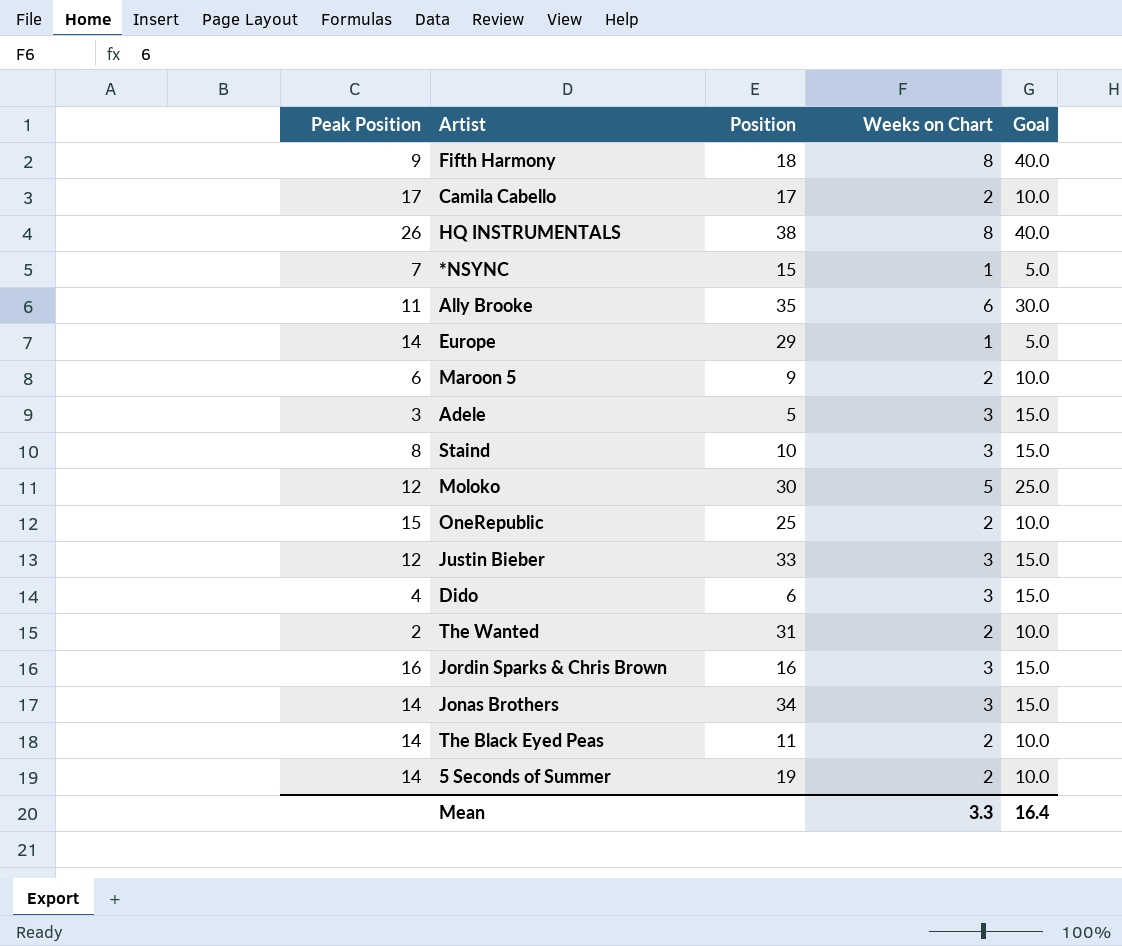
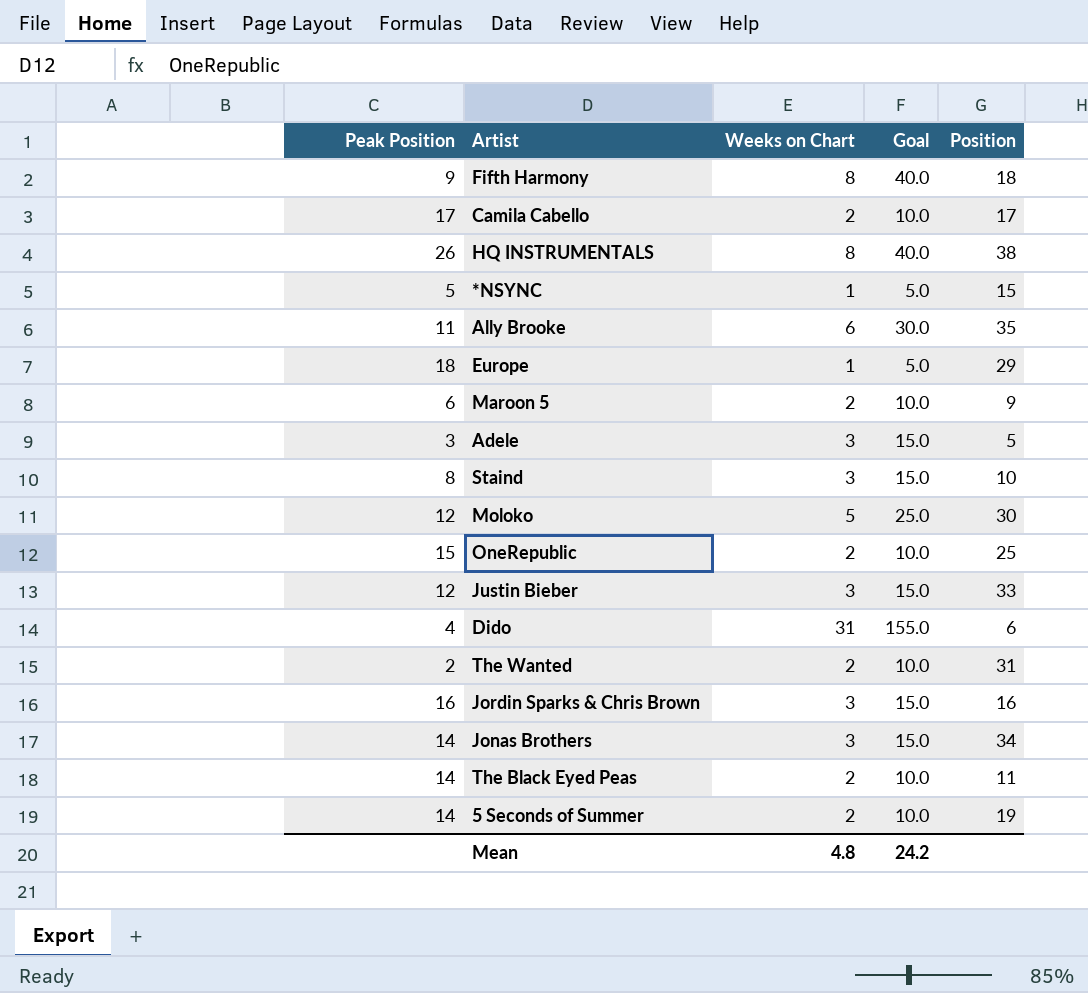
column Position | position: 3 -> 5
*NSYNC | Peak Position: 7 -> 5
Europe | Peak Position: 14 -> 18
Dido | Weeks on Chart: 3 -> 31
Dido | Goal: 15.0 -> 155.0
Mean | Weeks on Chart: 3.3 -> 4.8
Mean | Goal: 16.4 -> 24.2

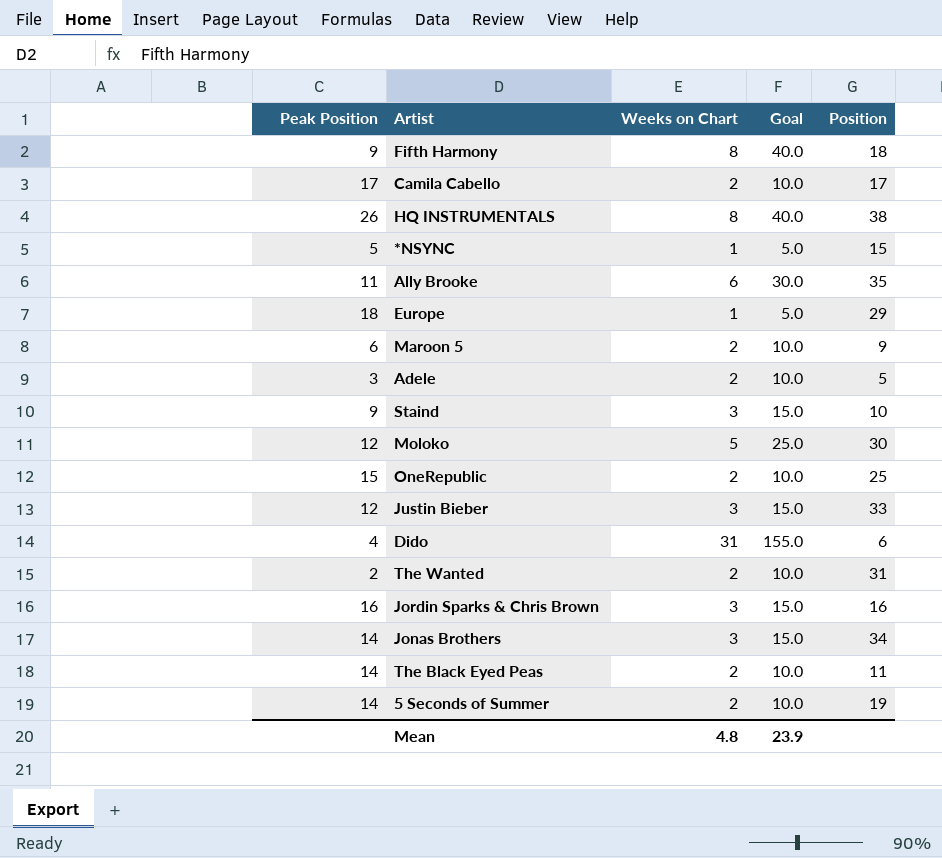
Adele | Weeks on Chart: 3 -> 2
Adele | Goal: 15.0 -> 10.0
Staind | Peak Position: 8 -> 9
Mean | Goal: 24.2 -> 23.9

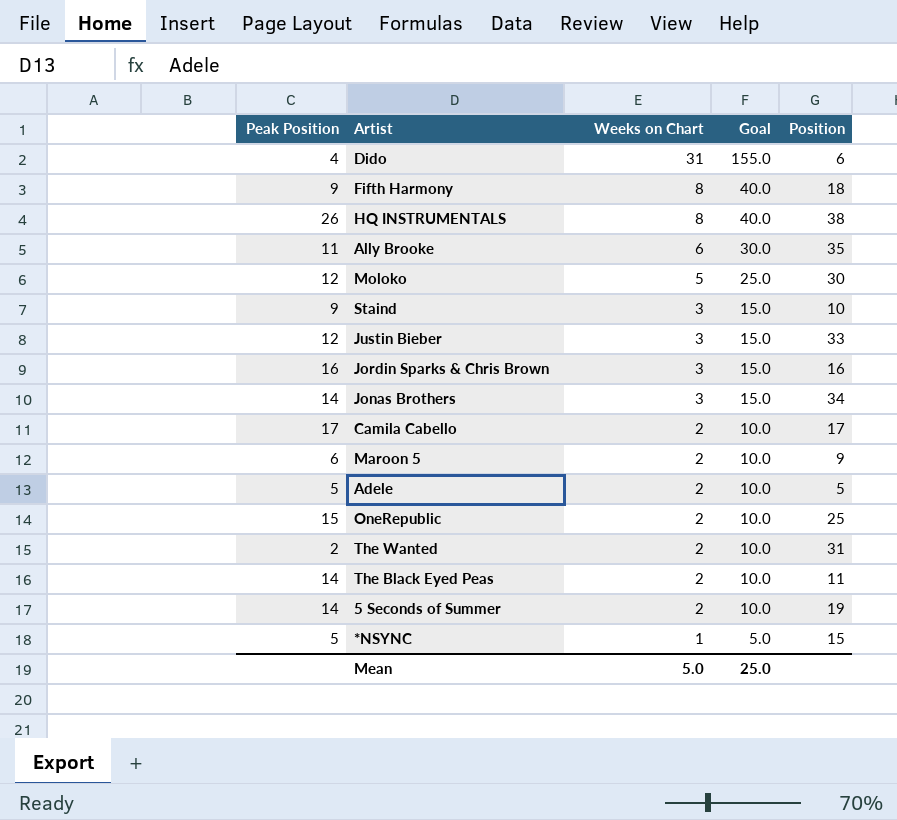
row order: none -> Weeks on Chart descending
row Europe: 18 | 1 | 5.0 | 29 -> none
Adele | Peak Position: 3 -> 5
Mean | Weeks on Chart: 4.8 -> 5.0
Mean | Goal: 23.9 -> 25.0

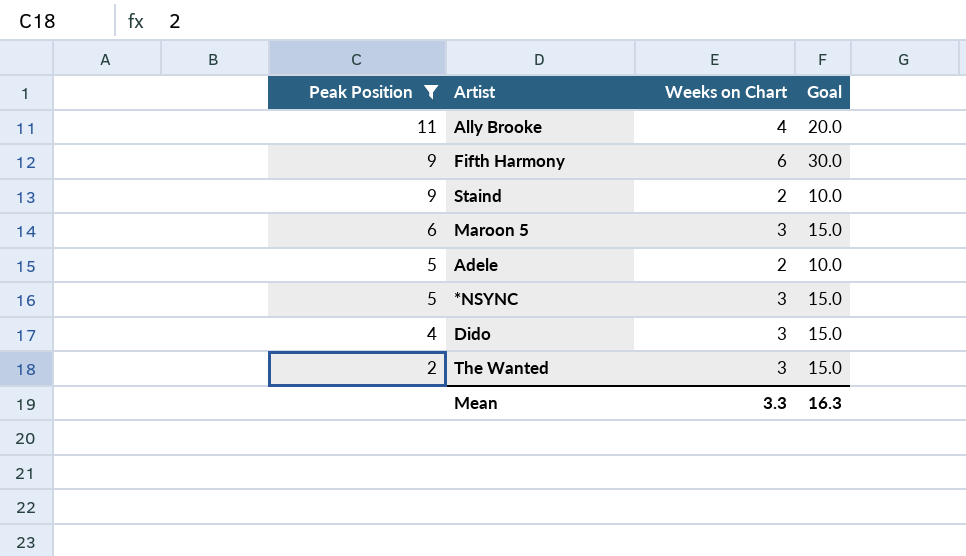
filter: none -> Peak Position <= 11
row order: Weeks on Chart descending -> Peak Position descending
column Position | position: 5 -> none
Ally Brooke | Weeks on Chart: 6 -> 4
Ally Brooke | Goal: 30.0 -> 20.0
Fifth Harmony | Weeks on Chart: 8 -> 6
Fifth Harmony | Goal: 40.0 -> 30.0
Staind | Weeks on Chart: 3 -> 2
Staind | Goal: 15.0 -> 10.0
Maroon 5 | Weeks on Chart: 2 -> 3
Maroon 5 | Goal: 10.0 -> 15.0
*NSYNC | Weeks on Chart: 1 -> 3
*NSYNC | Goal: 5.0 -> 15.0
Dido | Weeks on Chart: 31 -> 3
Dido | Goal: 155.0 -> 15.0
The Wanted | Weeks on Chart: 2 -> 3
The Wanted | Goal: 10.0 -> 15.0
Mean | Weeks on Chart: 5.0 -> 3.3
Mean | Goal: 25.0 -> 16.3

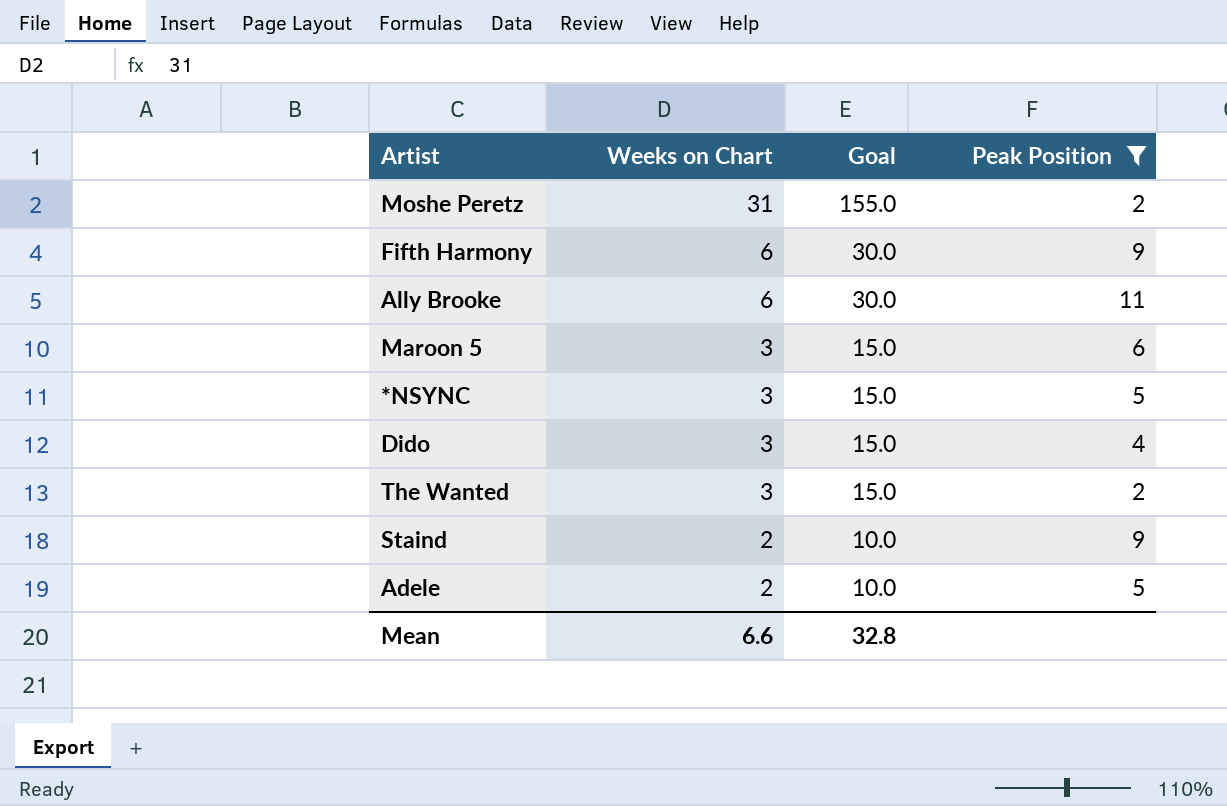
row order: Peak Position descending -> Weeks on Chart descending
column Peak Position | position: 1 -> 4
row Moshe Peretz: none -> 31 | 155.0 | 2
Ally Brooke | Weeks on Chart: 4 -> 6
Ally Brooke | Goal: 20.0 -> 30.0
Mean | Weeks on Chart: 3.3 -> 6.6
Mean | Goal: 16.3 -> 32.8

